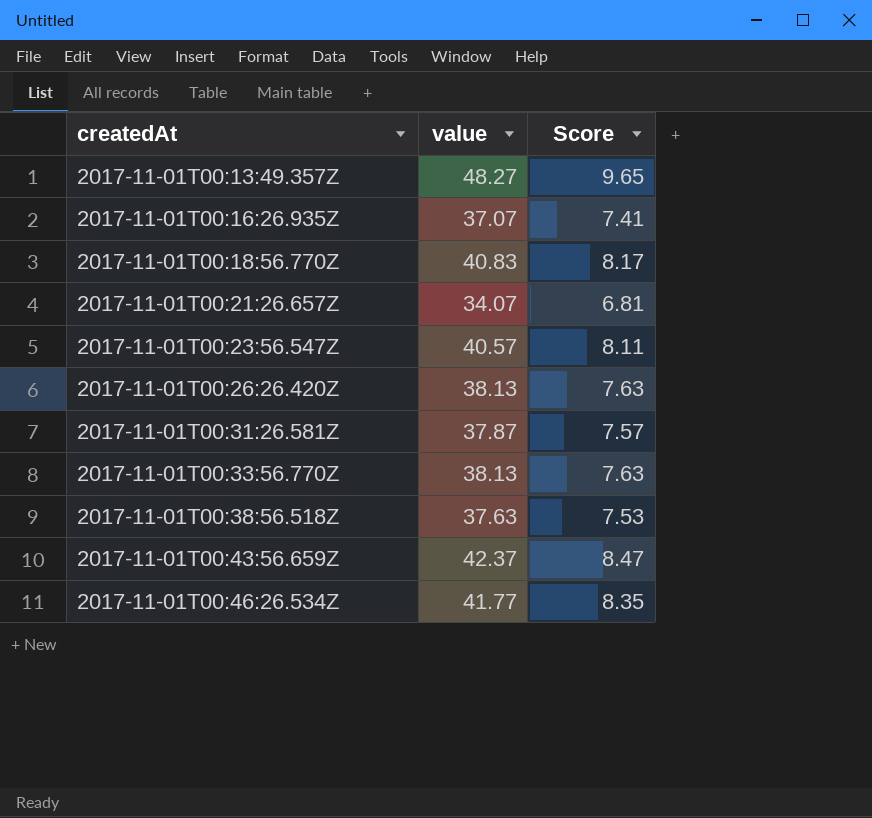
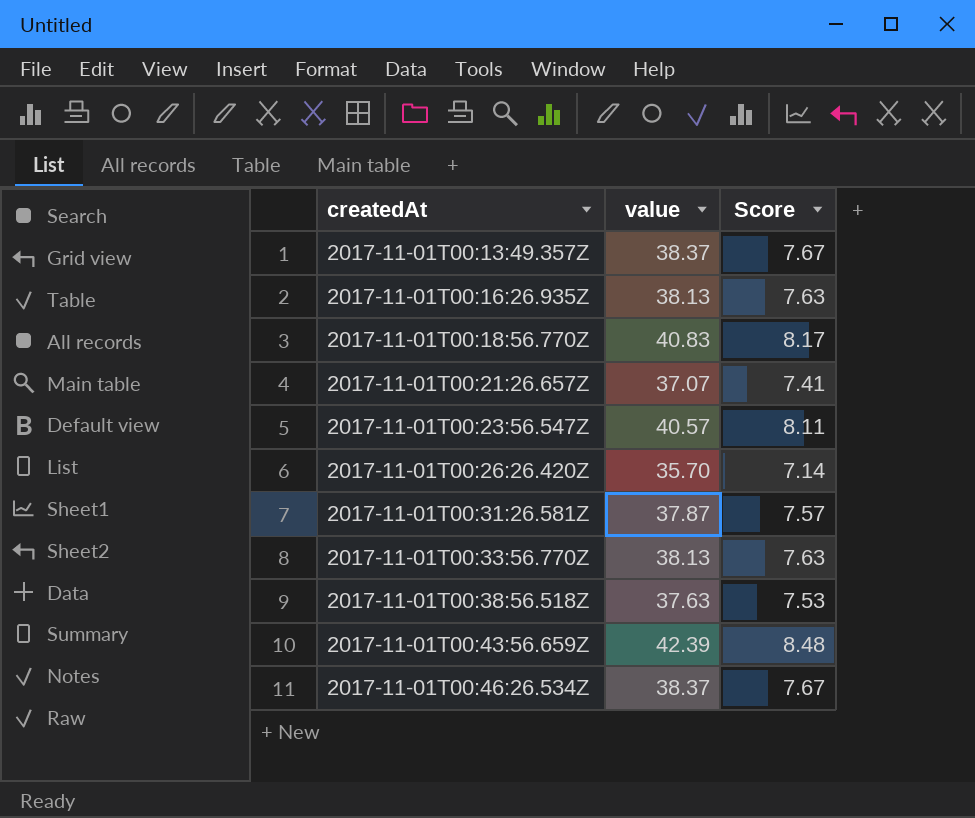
2017-11-01T00:13:49.357Z | value: 48.27 -> 38.37
2017-11-01T00:13:49.357Z | Score: 9.65 -> 7.67
2017-11-01T00:16:26.935Z | value: 37.07 -> 38.13
2017-11-01T00:16:26.935Z | Score: 7.41 -> 7.63
2017-11-01T00:21:26.657Z | value: 34.07 -> 37.07
2017-11-01T00:21:26.657Z | Score: 6.81 -> 7.41
2017-11-01T00:26:26.420Z | value: 38.13 -> 35.70
2017-11-01T00:26:26.420Z | Score: 7.63 -> 7.14
2017-11-01T00:43:56.659Z | value: 42.37 -> 42.39
2017-11-01T00:43:56.659Z | Score: 8.47 -> 8.48
2017-11-01T00:46:26.534Z | value: 41.77 -> 38.37
2017-11-01T00:46:26.534Z | Score: 8.35 -> 7.67

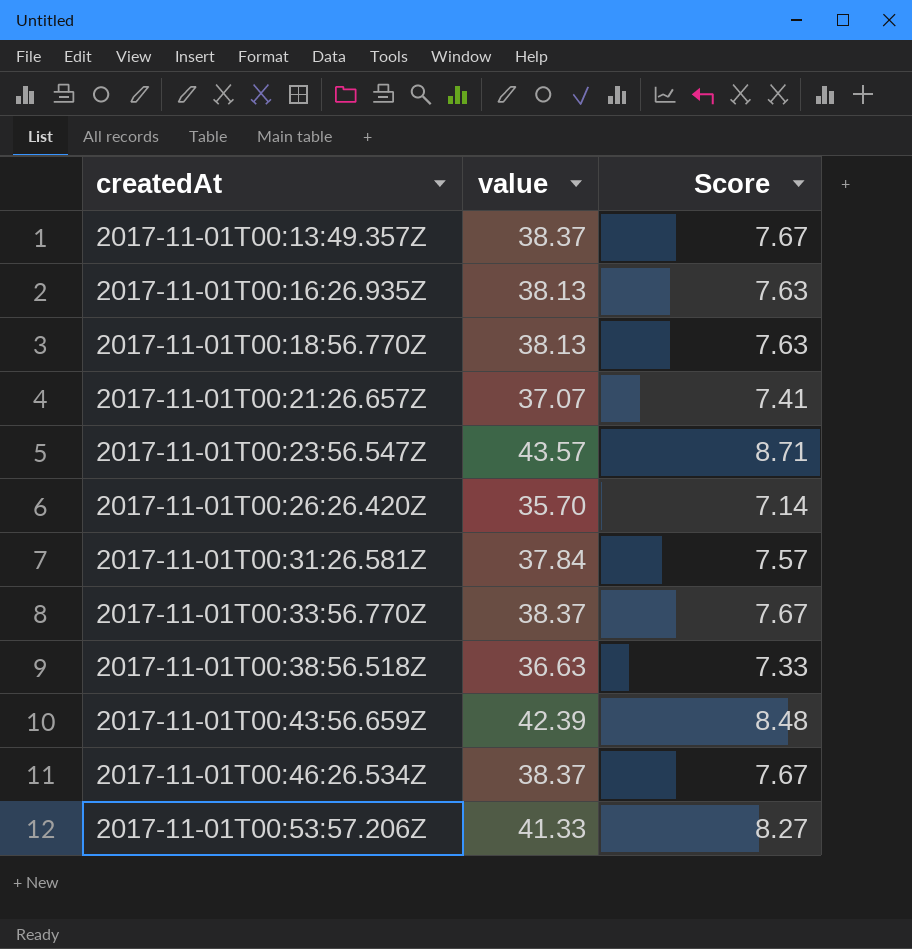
2017-11-01T00:18:56.770Z | value: 40.83 -> 38.13
2017-11-01T00:18:56.770Z | Score: 8.17 -> 7.63
2017-11-01T00:23:56.547Z | value: 40.57 -> 43.57
2017-11-01T00:23:56.547Z | Score: 8.11 -> 8.71
2017-11-01T00:31:26.581Z | value: 37.87 -> 37.84
2017-11-01T00:33:56.770Z | value: 38.13 -> 38.37
2017-11-01T00:33:56.770Z | Score: 7.63 -> 7.67
2017-11-01T00:38:56.518Z | value: 37.63 -> 36.63
2017-11-01T00:38:56.518Z | Score: 7.53 -> 7.33
row 2017-11-01T00:53:57.206Z: none -> 41.33 | 8.27

